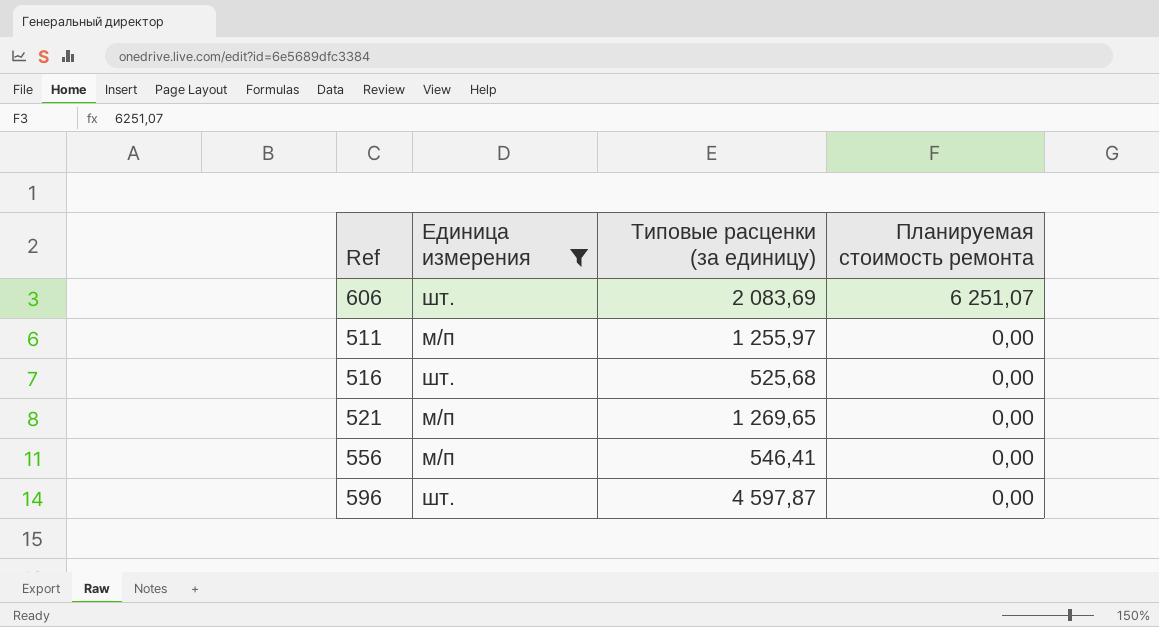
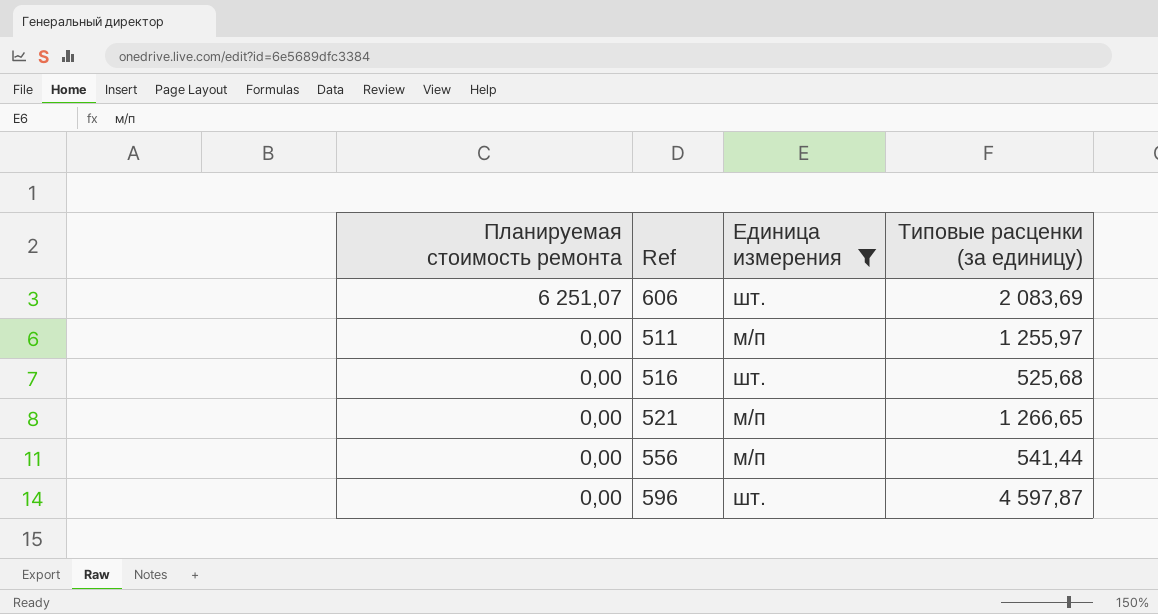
column Планируемая стоимость ремонта | position: 4 -> 1
521 | Типовые расценки (за единицу): 1 269,65 -> 1 266,65
556 | Типовые расценки (за единицу): 546,41 -> 541,44

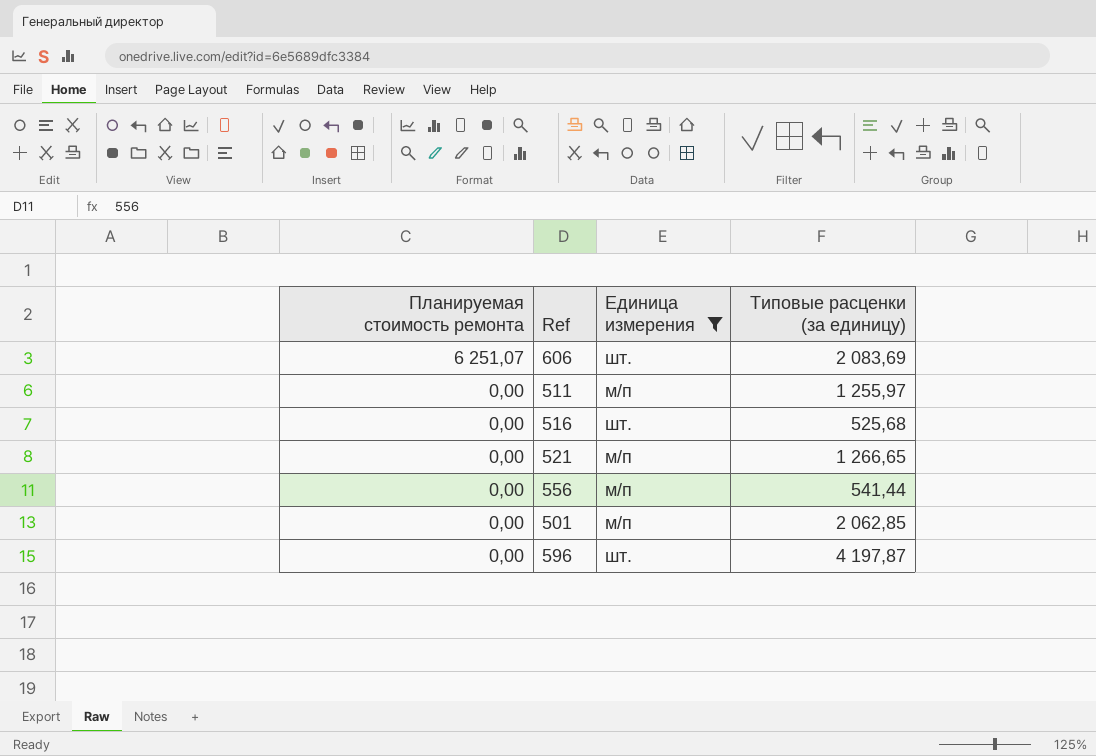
row 501: none -> 0,00 | м/п | 2 062,85
596 | Типовые расценки (за единицу): 4 597,87 -> 4 197,87

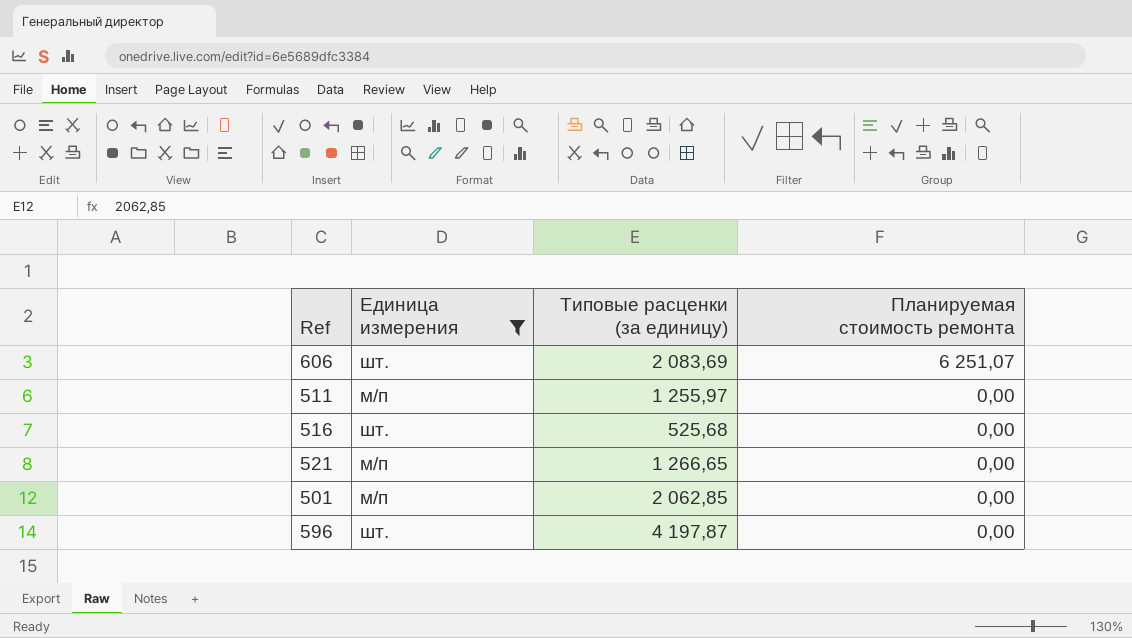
column Планируемая стоимость ремонта | position: 1 -> 4
row 556: 0,00 | м/п | 541,44 -> none

